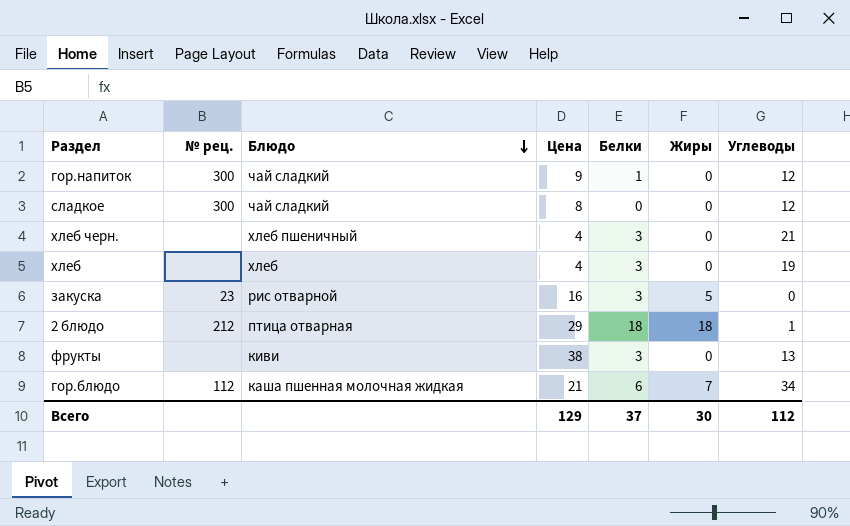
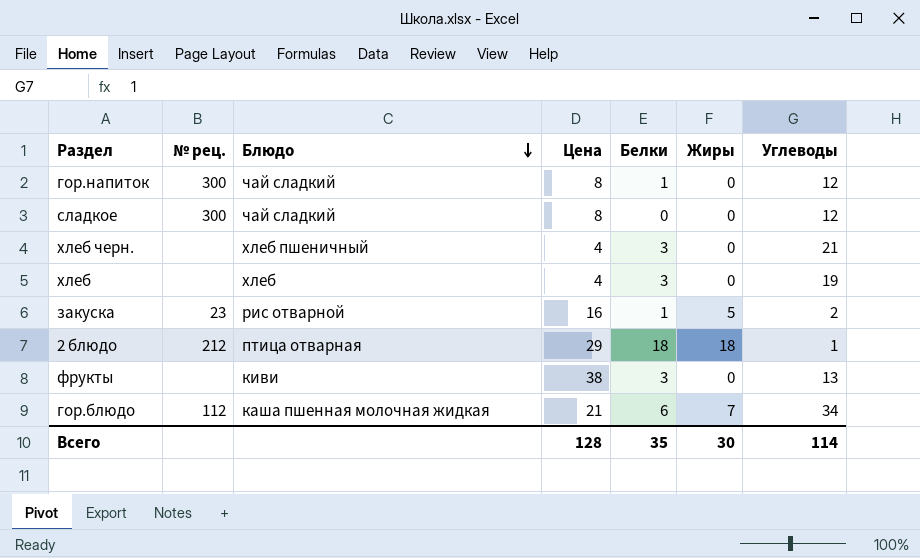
гор.напиток | Цена: 9 -> 8
закуска | Белки: 3 -> 1
закуска | Углеводы: 0 -> 2
Всего | Цена: 129 -> 128
Всего | Белки: 37 -> 35
Всего | Углеводы: 112 -> 114

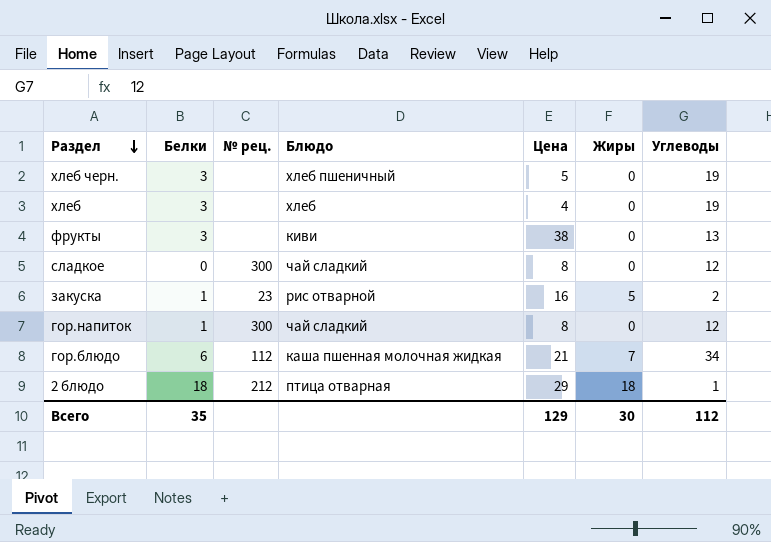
row order: Блюдо descending -> Раздел descending
column Белки | position: 5 -> 2
хлеб черн. | Цена: 4 -> 5
хлеб черн. | Углеводы: 21 -> 19
Всего | Цена: 128 -> 129
Всего | Углеводы: 114 -> 112

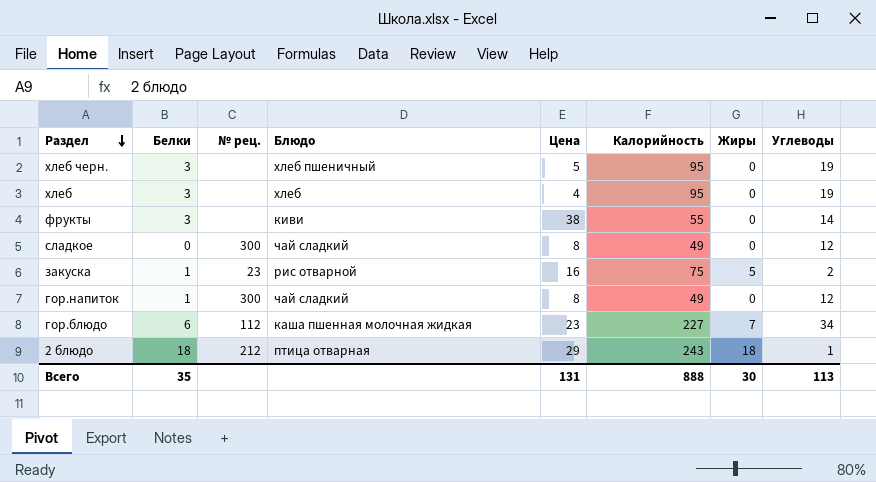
column Калорийность | position: none -> 6
фрукты | Углеводы: 13 -> 14
гор.блюдо | Цена: 21 -> 23
Всего | Цена: 129 -> 131
Всего | Углеводы: 112 -> 113

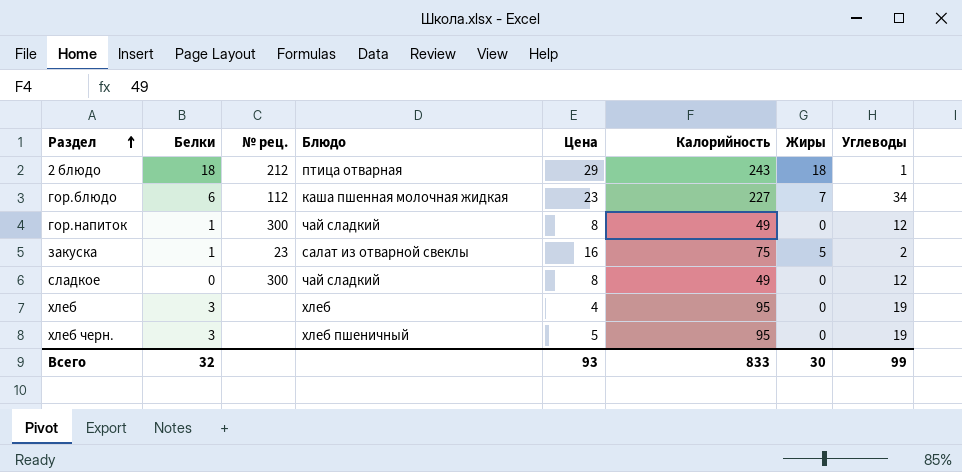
row order: Раздел descending -> Раздел ascending
row фрукты: 3 | none | киви | 38 | 55 | 0 | 14 -> none
закуска | Блюдо: рис отварной -> салат из отварной свеклы
Всего | Белки: 35 -> 32
Всего | Цена: 131 -> 93
Всего | Калорийность: 888 -> 833
Всего | Углеводы: 113 -> 99

